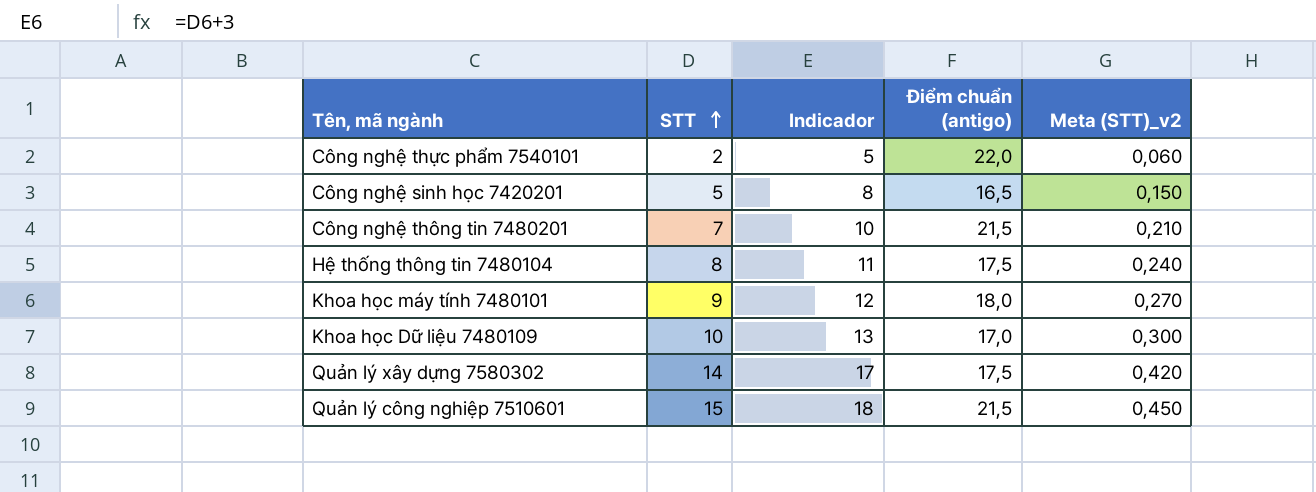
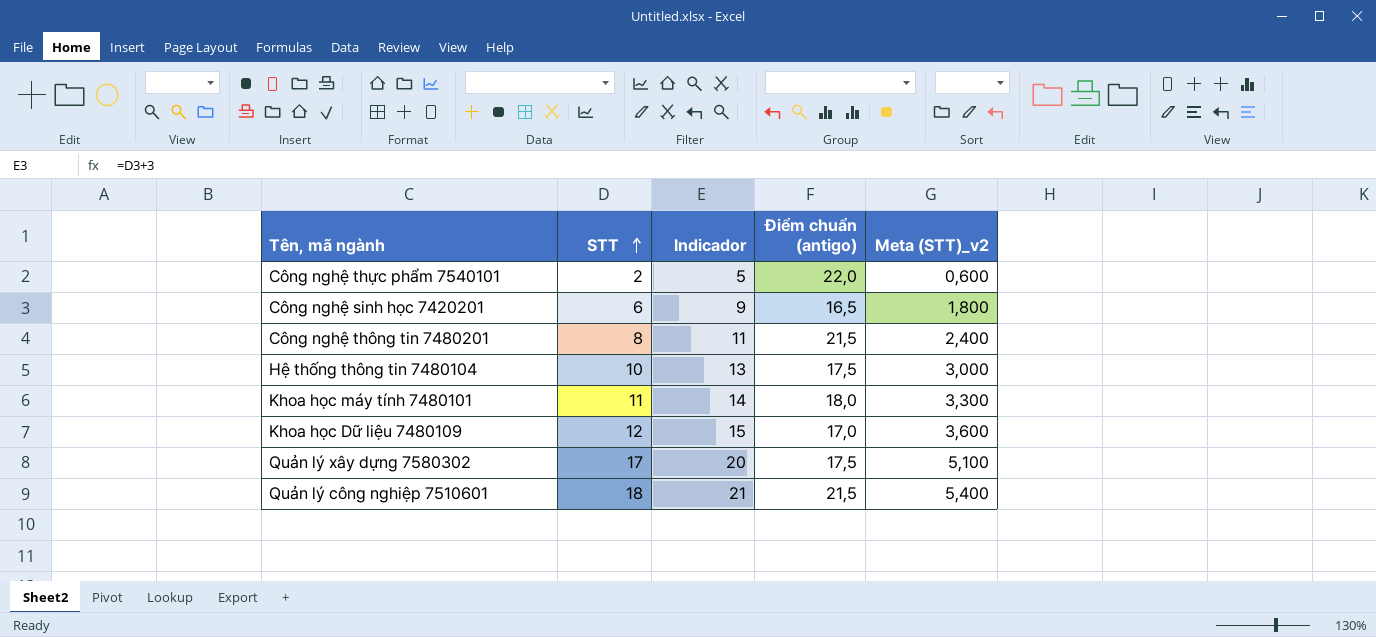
column Meta (STT)_v2 | formula: [STT] * 0,03 -> [STT] * 0,3
Công nghệ sinh học 7420201 | STT: 5 -> 6
Công nghệ sinh học 7420201 | Indicador: 8 -> 9
Công nghệ thông tin 7480201 | STT: 7 -> 8
Công nghệ thông tin 7480201 | Indicador: 10 -> 11
Hệ thống thông tin 7480104 | STT: 8 -> 10
Hệ thống thông tin 7480104 | Indicador: 11 -> 13
Khoa học máy tính 7480101 | STT: 9 -> 11
Khoa học máy tính 7480101 | Indicador: 12 -> 14
Khoa học Dữ liệu 7480109 | STT: 10 -> 12
Khoa học Dữ liệu 7480109 | Indicador: 13 -> 15
Quản lý xây dựng 7580302 | STT: 14 -> 17
Quản lý xây dựng 7580302 | Indicador: 17 -> 20
Quản lý công nghiệp 7510601 | STT: 15 -> 18
Quản lý công nghiệp 7510601 | Indicador: 18 -> 21

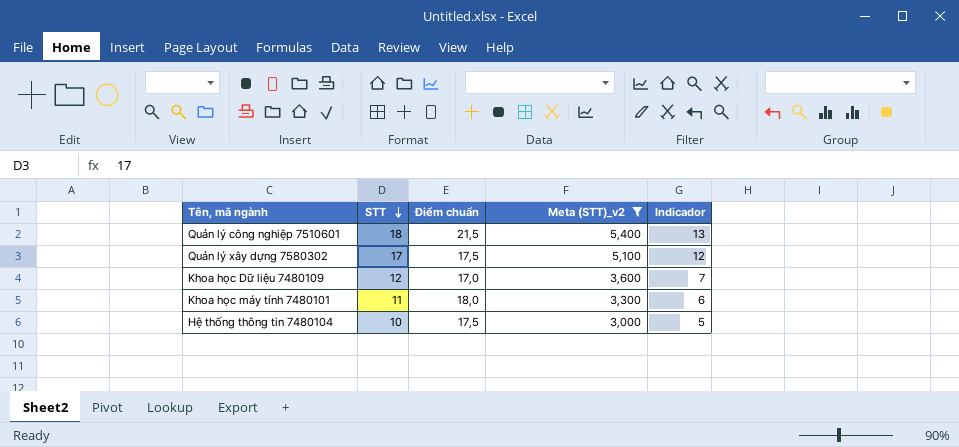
filter: none -> Meta (STT)_v2 >= 3,000
row order: STT ascending -> STT descending
column name: Điểm chuẩn (antigo) -> Điểm chuẩn
column Indicador | formula: [STT] + 3 -> [STT] - 5
column Indicador | position: 3 -> 5

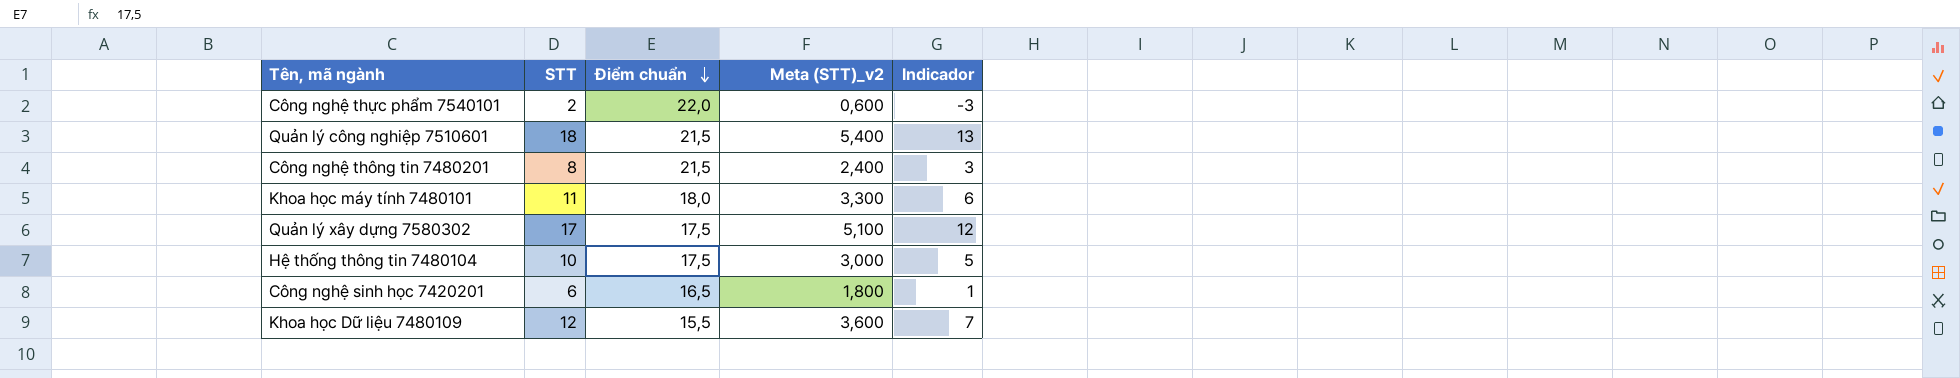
filter: Meta (STT)_v2 >= 3,000 -> none
row order: STT descending -> Điểm chuẩn descending
Khoa học Dữ liệu 7480109 | Điểm chuẩn: 17,0 -> 15,5

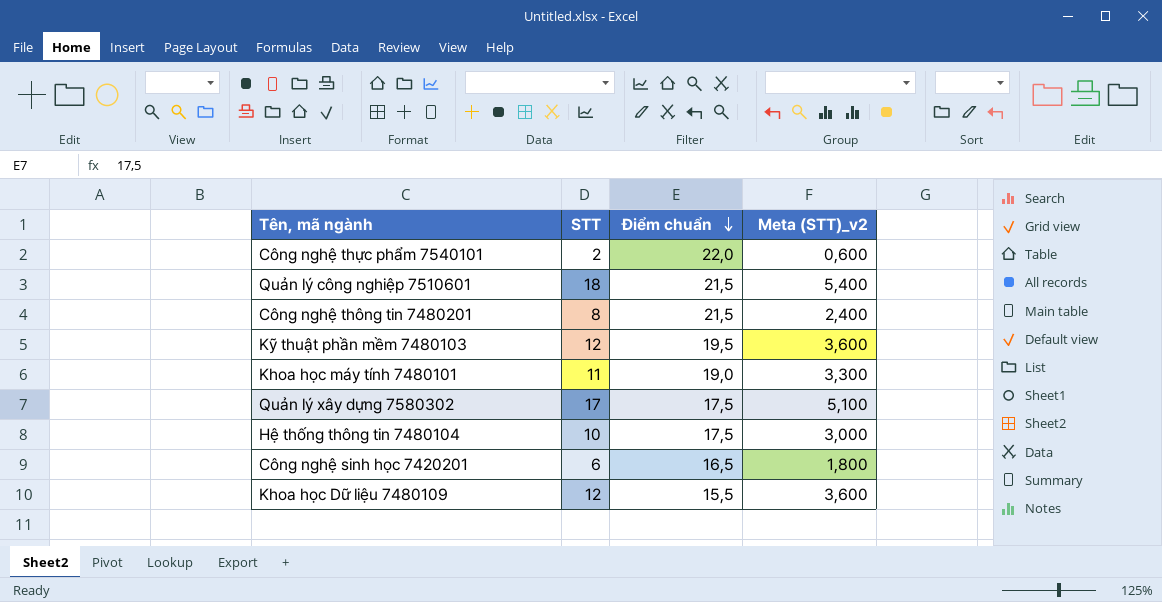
column Indicador | formula: [STT] - 5 -> none
row Kỹ thuật phần mềm 7480103: none -> 12 | 19,5 | 3,600
Khoa học máy tính 7480101 | Điểm chuẩn: 18,0 -> 19,0

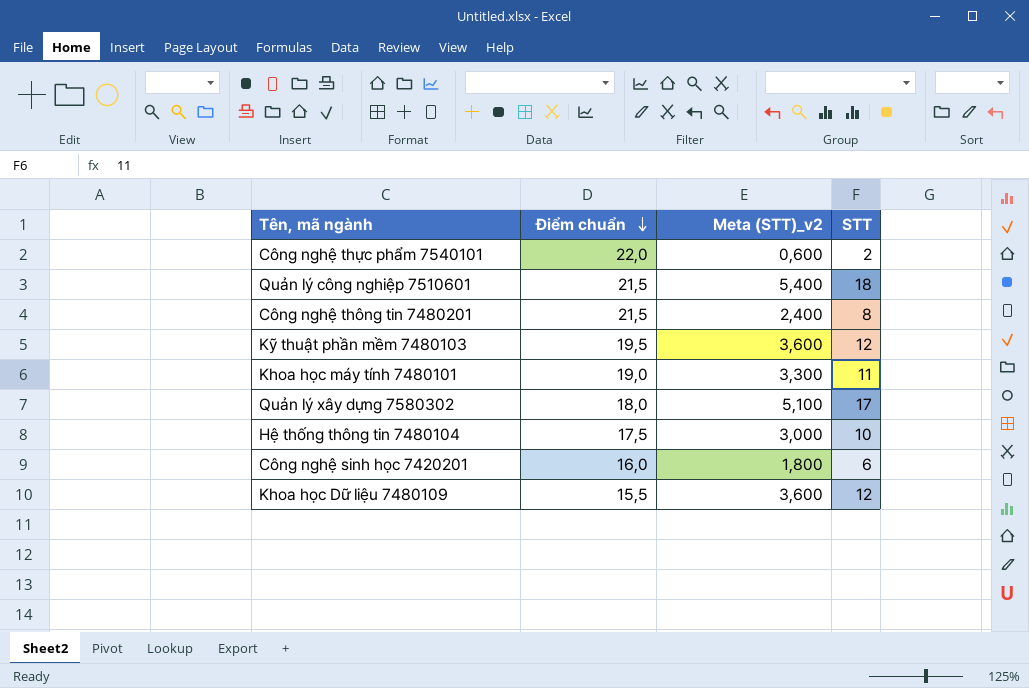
column STT | position: 2 -> 4
Quản lý xây dựng 7580302 | Điểm chuẩn: 17,5 -> 18,0
Công nghệ sinh học 7420201 | Điểm chuẩn: 16,5 -> 16,0

